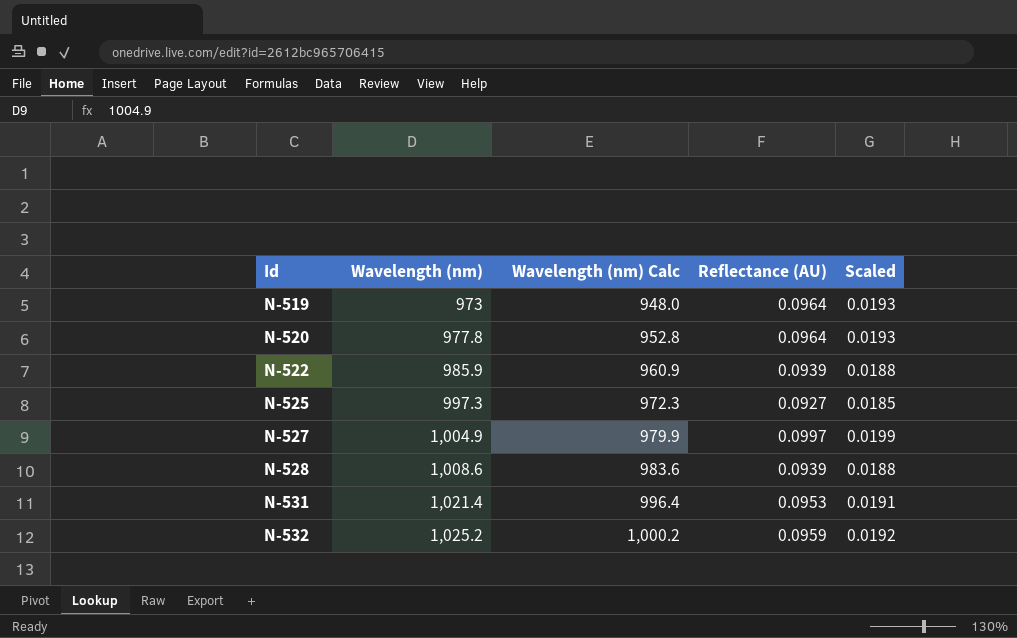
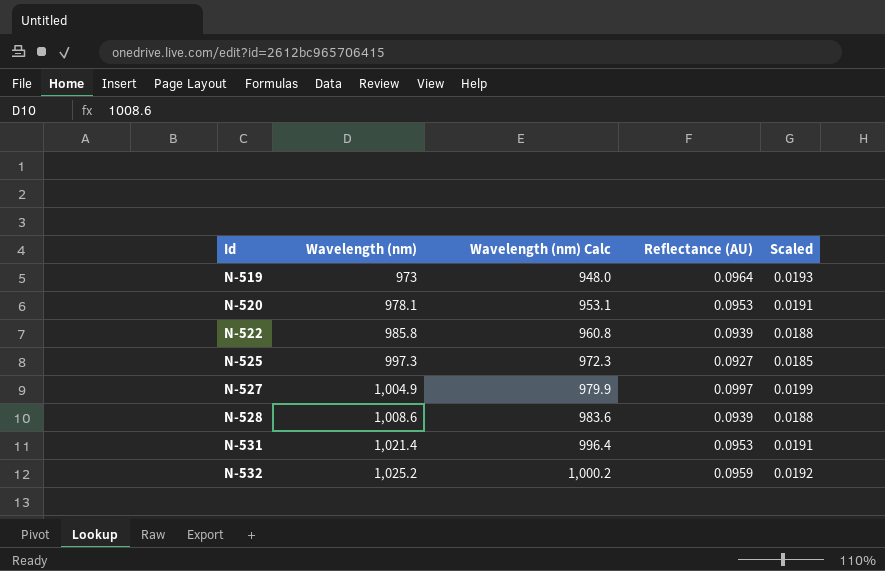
N-520 | Wavelength (nm): 977.8 -> 978.1
N-520 | Wavelength (nm) Calc: 952.8 -> 953.1
N-520 | Reflectance (AU): 0.0964 -> 0.0953
N-520 | Scaled: 0.0193 -> 0.0191
N-522 | Wavelength (nm): 985.9 -> 985.8
N-522 | Wavelength (nm) Calc: 960.9 -> 960.8

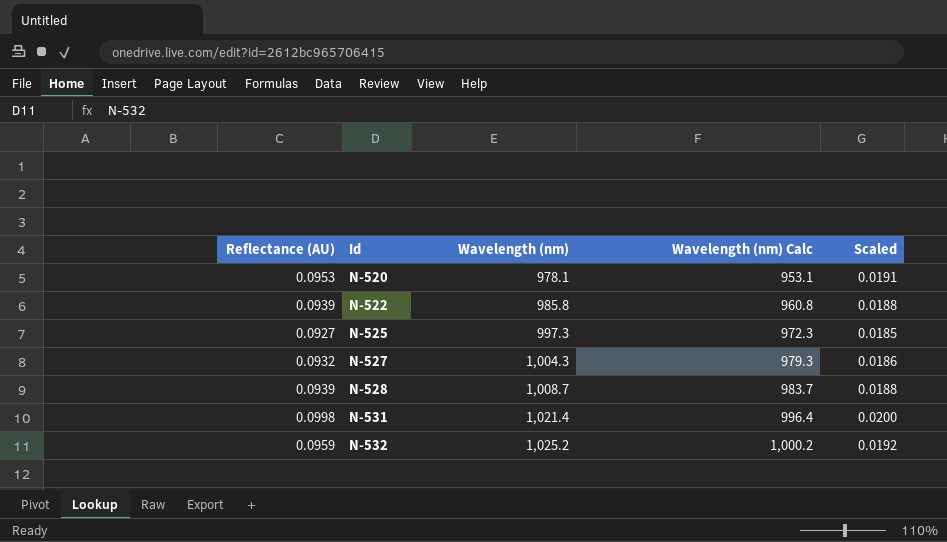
column Reflectance (AU) | position: 4 -> 1
row N-519: 973 | 948.0 | 0.0964 | 0.0193 -> none
N-527 | Reflectance (AU): 0.0997 -> 0.0932
N-527 | Wavelength (nm): 1,004.9 -> 1,004.3
N-527 | Wavelength (nm) Calc: 979.9 -> 979.3
N-527 | Scaled: 0.0199 -> 0.0186
N-528 | Wavelength (nm): 1,008.6 -> 1,008.7
N-528 | Wavelength (nm) Calc: 983.6 -> 983.7
N-531 | Reflectance (AU): 0.0953 -> 0.0998
N-531 | Scaled: 0.0191 -> 0.0200

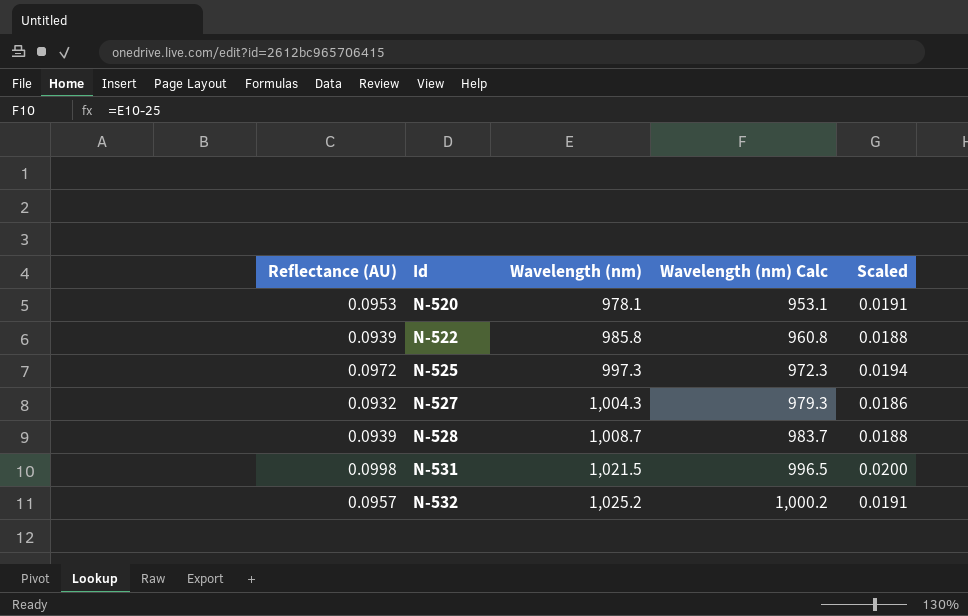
N-525 | Reflectance (AU): 0.0927 -> 0.0972
N-525 | Scaled: 0.0185 -> 0.0194
N-531 | Wavelength (nm): 1,021.4 -> 1,021.5
N-531 | Wavelength (nm) Calc: 996.4 -> 996.5
N-532 | Reflectance (AU): 0.0959 -> 0.0957
N-532 | Scaled: 0.0192 -> 0.0191

